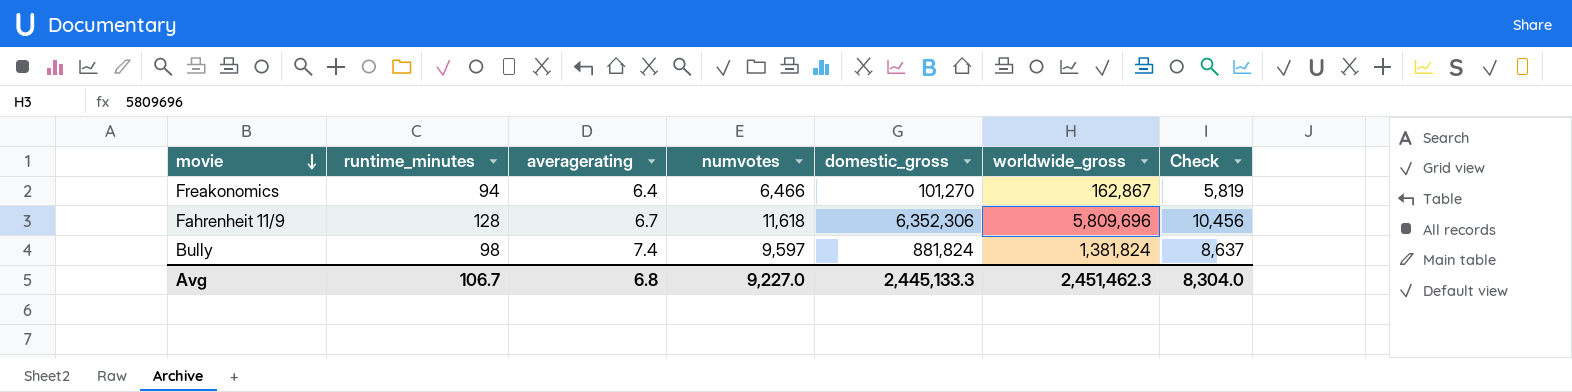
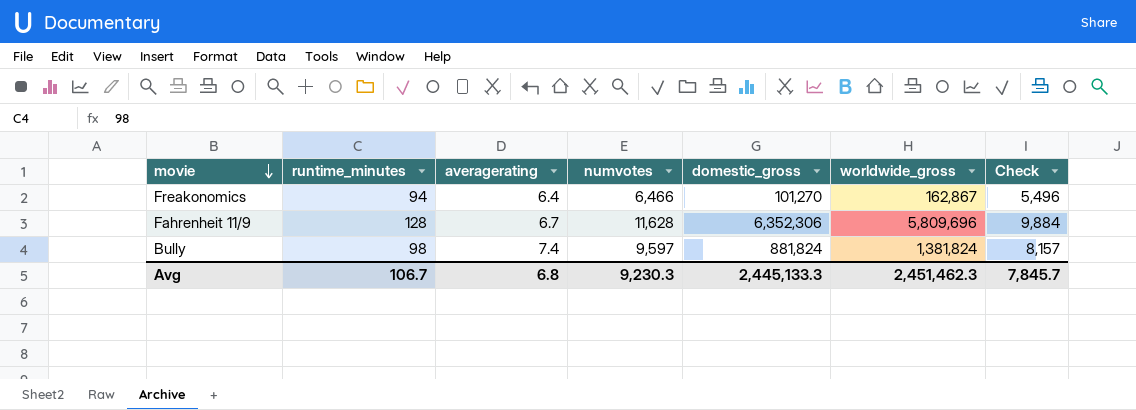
column Check | formula: [numvotes] * 0.9 -> [numvotes] * 0.85
Fahrenheit 11/9 | numvotes: 11,618 -> 11,628
Avg | numvotes: 9,227.0 -> 9,230.3
Avg | Check: 8,304.0 -> 7,845.7

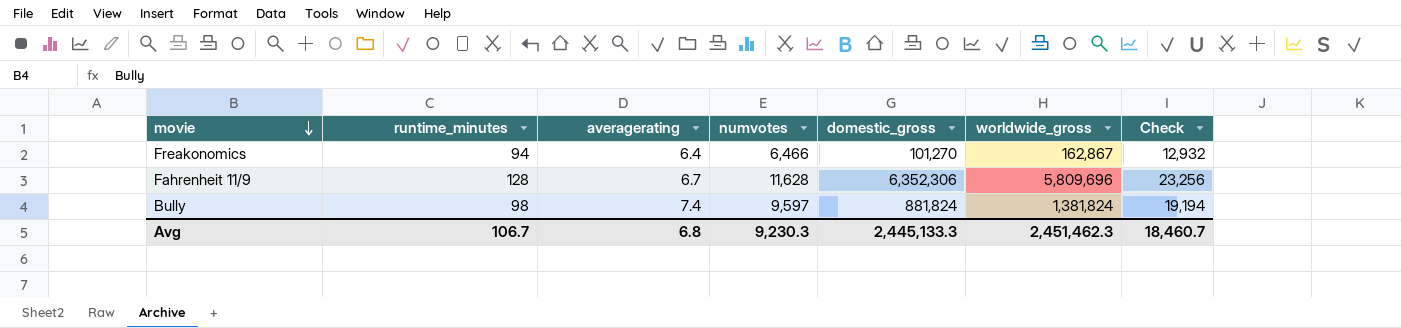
column Check | formula: [numvotes] * 0.85 -> [numvotes] * 2
Avg | Check: 7,845.7 -> 18,460.7

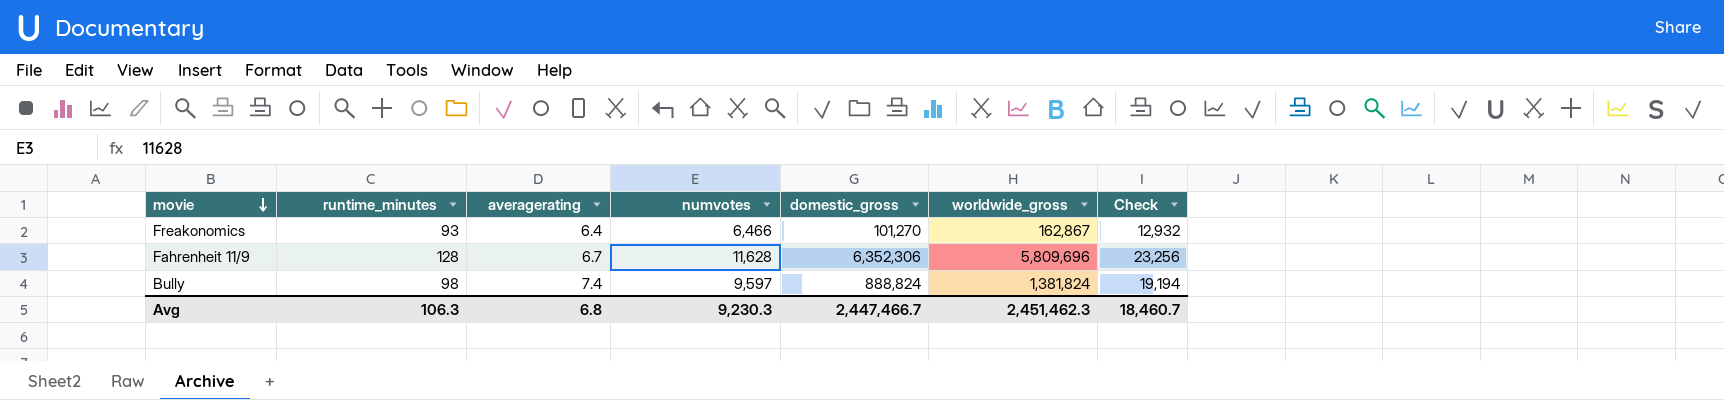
Freakonomics | runtime_minutes: 94 -> 93
Bully | domestic_gross: 881,824 -> 888,824
Avg | runtime_minutes: 106.7 -> 106.3
Avg | domestic_gross: 2,445,133.3 -> 2,447,466.7

